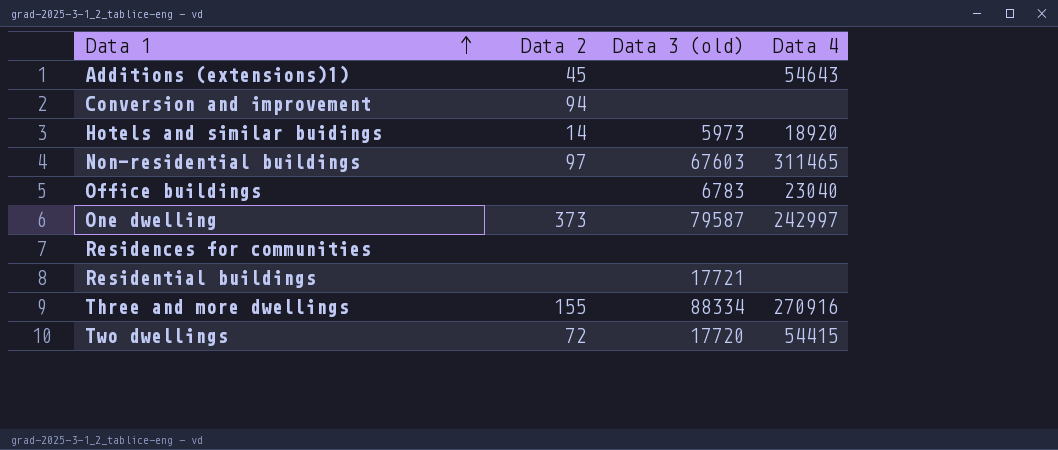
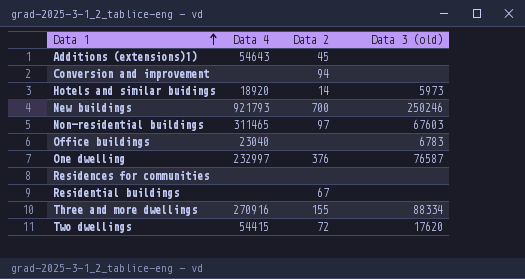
column Data 4 | position: 4 -> 2
row New buildings: none -> 921793 | 700 | 250246
One dwelling | Data 4: 242997 -> 232997
One dwelling | Data 2: 373 -> 376
One dwelling | Data 3 (old): 79587 -> 76587
Residential buildings | Data 2: none -> 67
Residential buildings | Data 3 (old): 17721 -> none
Two dwellings | Data 3 (old): 17720 -> 17620

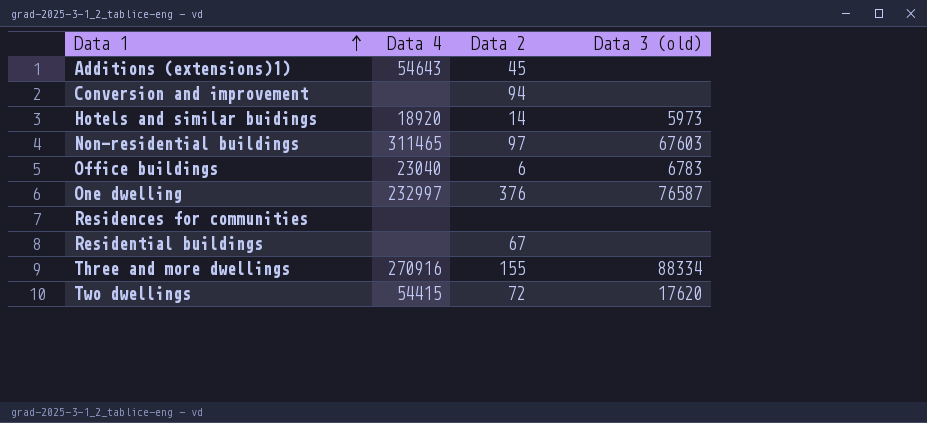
row New buildings: 921793 | 700 | 250246 -> none
Office buildings | Data 2: none -> 6

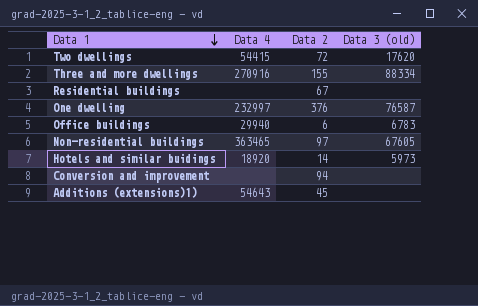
row order: Data 1 ascending -> Data 1 descending
row Residences for communities: none | none | none -> none
Office buildings | Data 4: 23040 -> 29940
Non-residential buildings | Data 4: 311465 -> 363465
Non-residential buildings | Data 3 (old): 67603 -> 67605

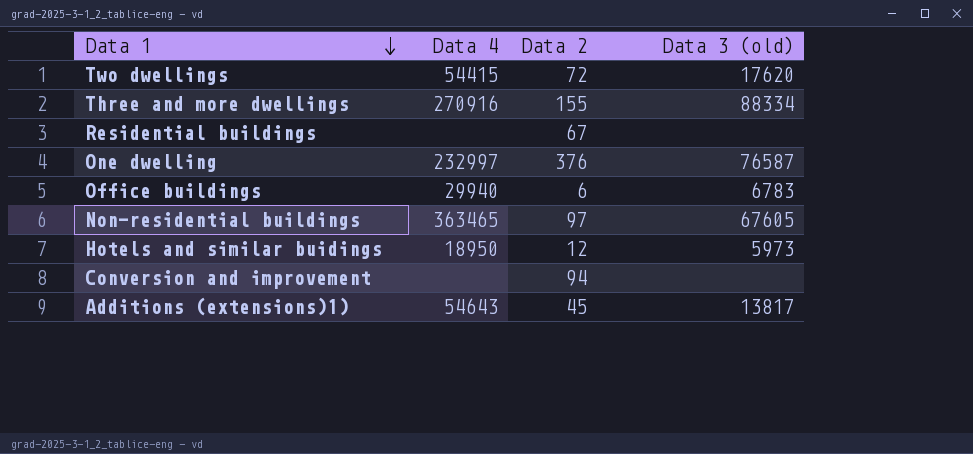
Hotels and similar buidings | Data 4: 18920 -> 18950
Hotels and similar buidings | Data 2: 14 -> 12
Additions (extensions)1) | Data 3 (old): none -> 13817

